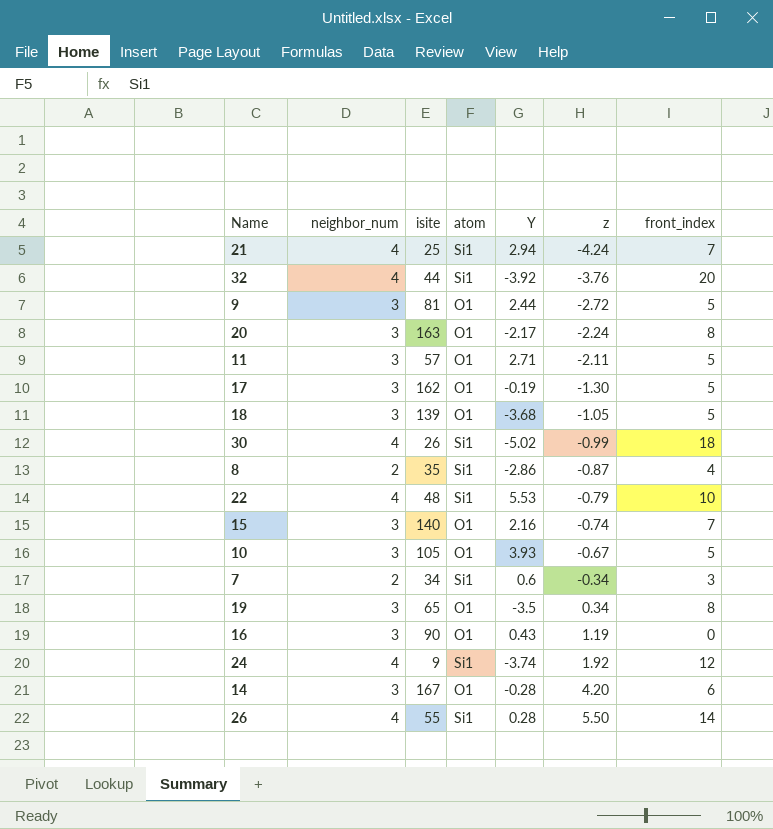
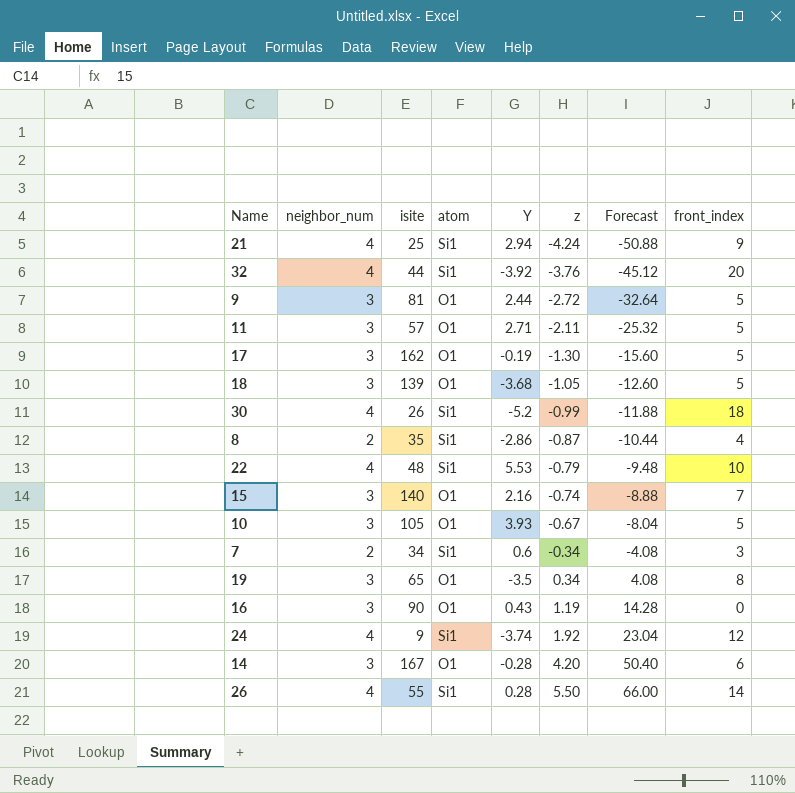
column Forecast | formula: none -> [z] * 12
row 20: 3 | 163 | O1 | -2.17 | -2.24 | 8 -> none
21 | front_index: 7 -> 9
30 | Y: -5.02 -> -5.2

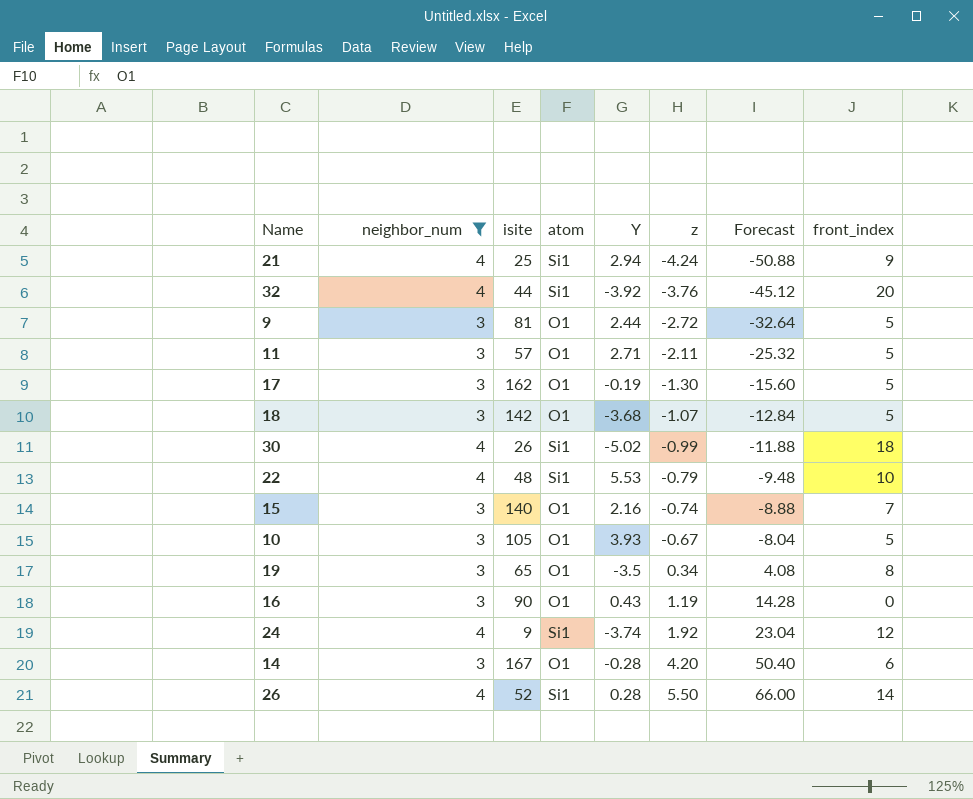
filter: none -> neighbor_num != 2
18 | isite: 139 -> 142
18 | z: -1.05 -> -1.07
18 | Forecast: -12.60 -> -12.84
30 | Y: -5.2 -> -5.02
26 | isite: 55 -> 52

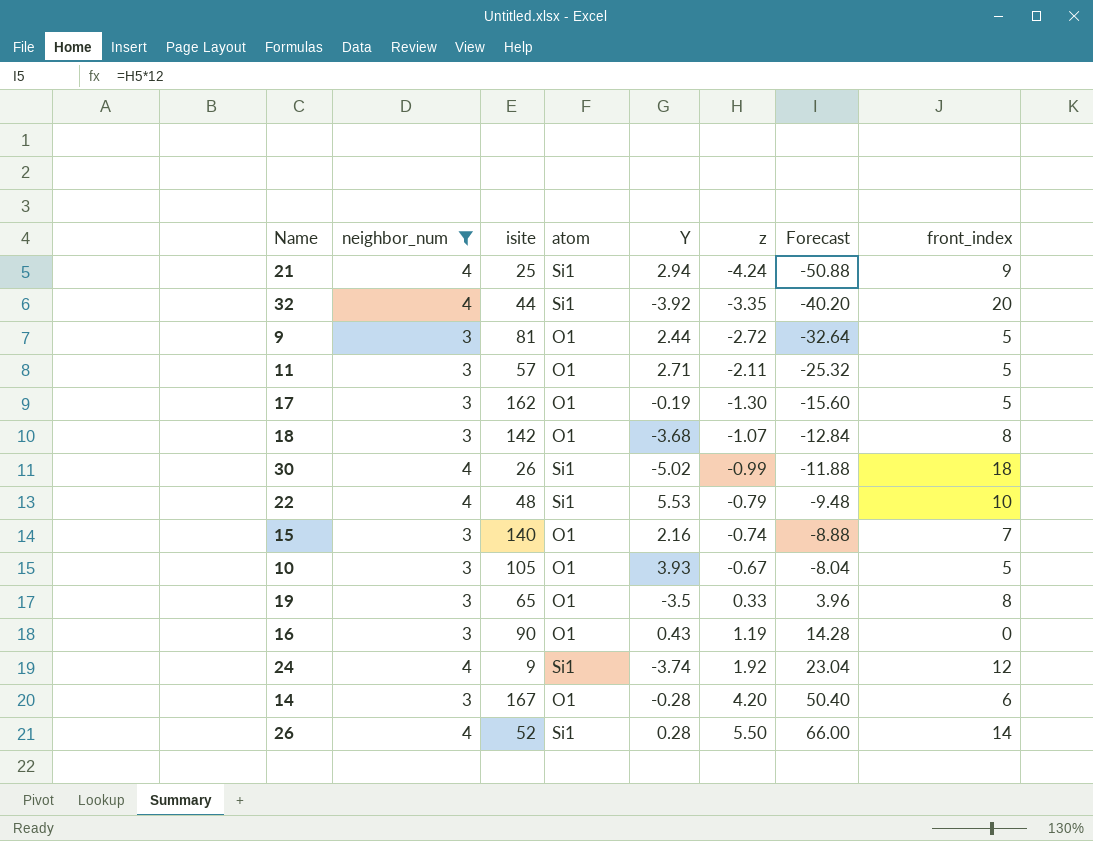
32 | z: -3.76 -> -3.35
32 | Forecast: -45.12 -> -40.20
18 | front_index: 5 -> 8
19 | z: 0.34 -> 0.33
19 | Forecast: 4.08 -> 3.96

